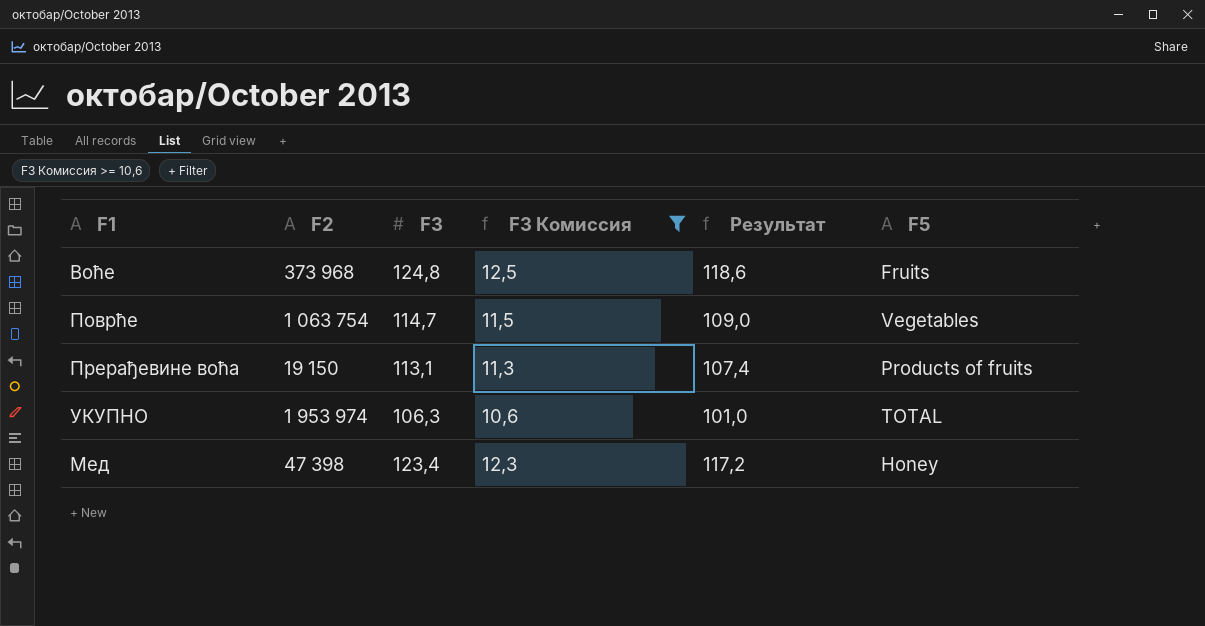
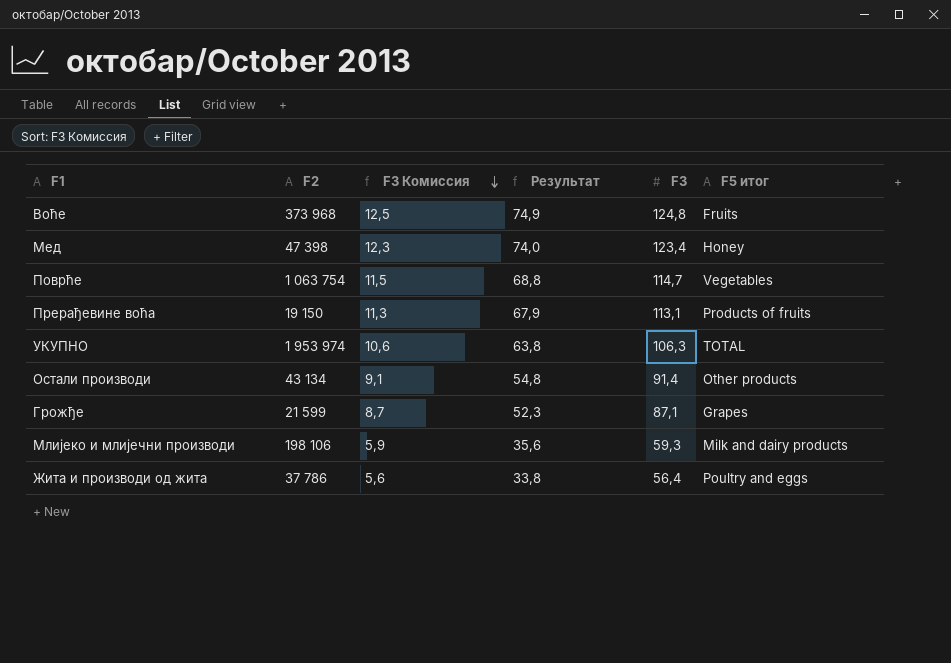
filter: F3 Комиссия >= 10,6 -> none
row order: none -> F3 Комиссия descending
column Результат | formula: [F3] * 0,95 -> [F3] * 0,6
column F3 | position: 3 -> 5
column name: F5 -> F5 итог

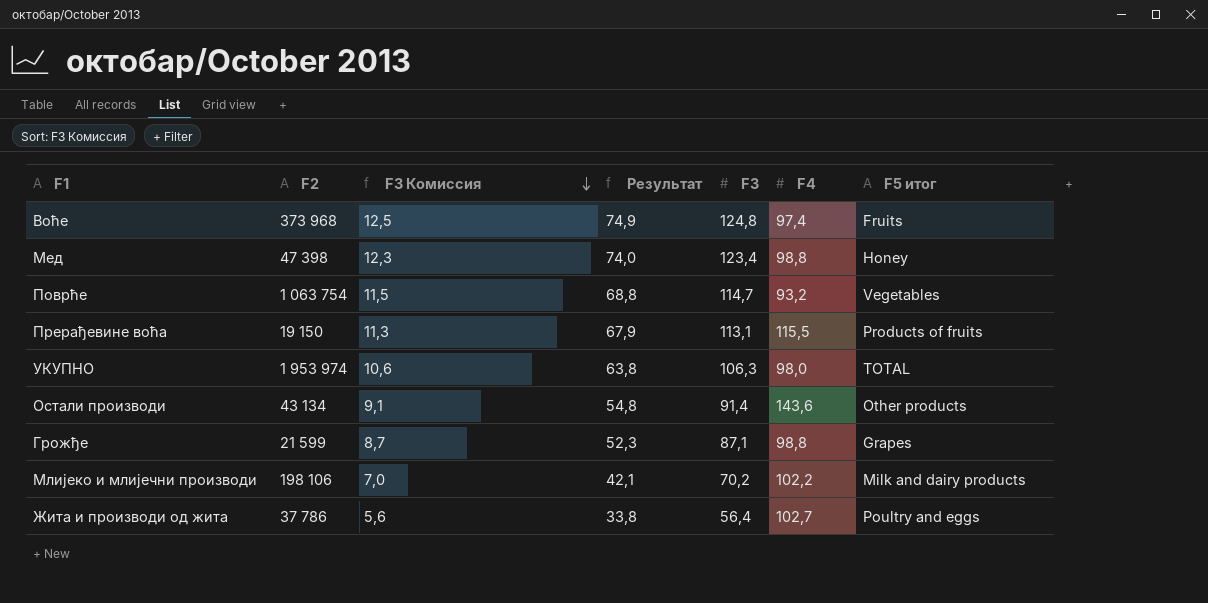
column F4 | position: none -> 6
Млијеко и млијечни производи | F3 Комиссия: 5,9 -> 7,0
Млијеко и млијечни производи | Результат: 35,6 -> 42,1
Млијеко и млијечни производи | F3: 59,3 -> 70,2

